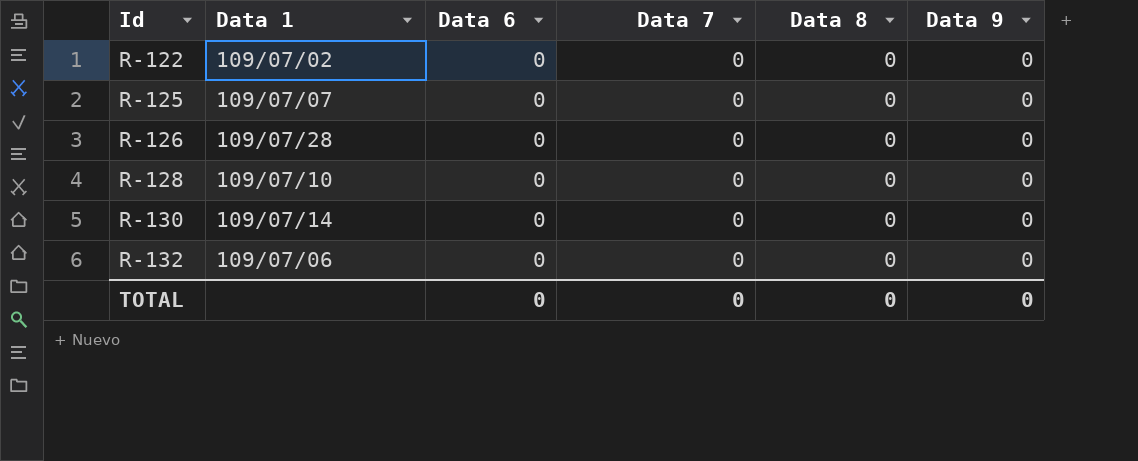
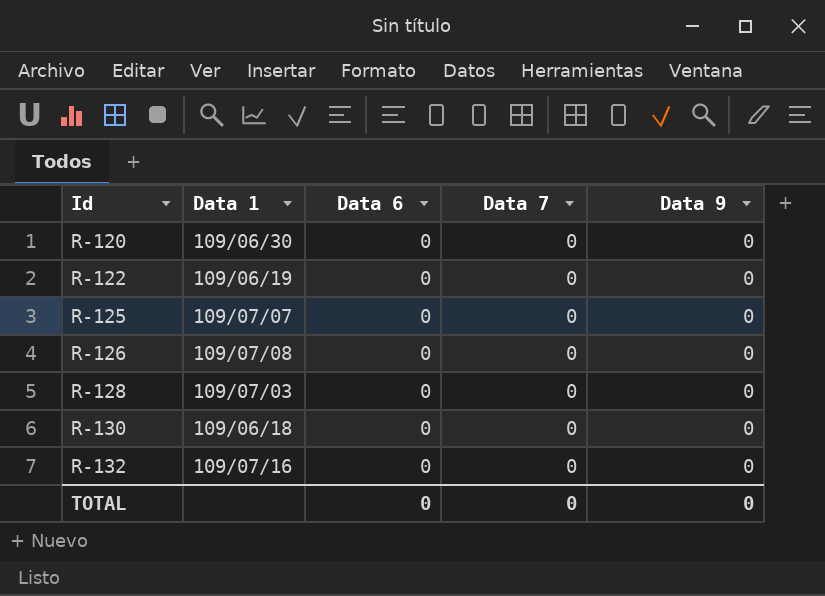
column Data 8 | position: 5 -> none
row R-120: none -> 109/06/30 | 0 | 0 | 0
R-122 | Data 1: 109/07/02 -> 109/06/19
R-126 | Data 1: 109/07/28 -> 109/07/08
R-128 | Data 1: 109/07/10 -> 109/07/03
R-130 | Data 1: 109/07/14 -> 109/06/18
R-132 | Data 1: 109/07/06 -> 109/07/16

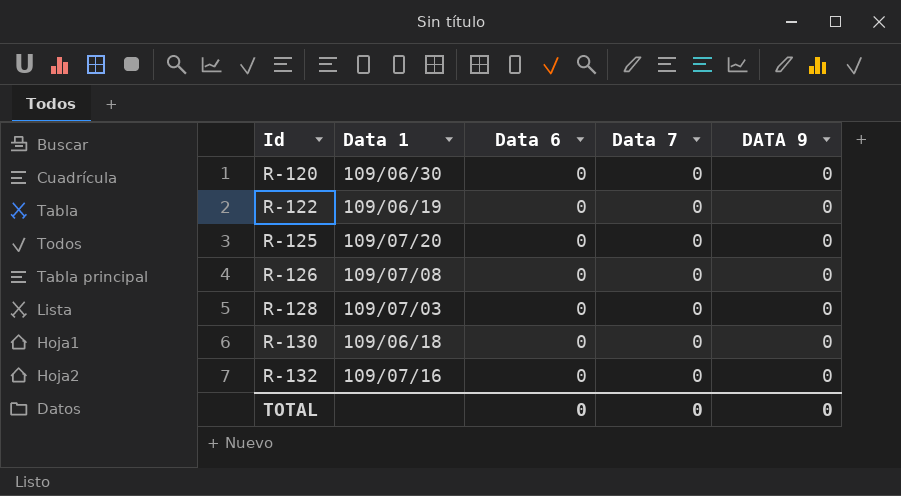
column name: Data 9 -> DATA 9
R-125 | Data 1: 109/07/07 -> 109/07/20

